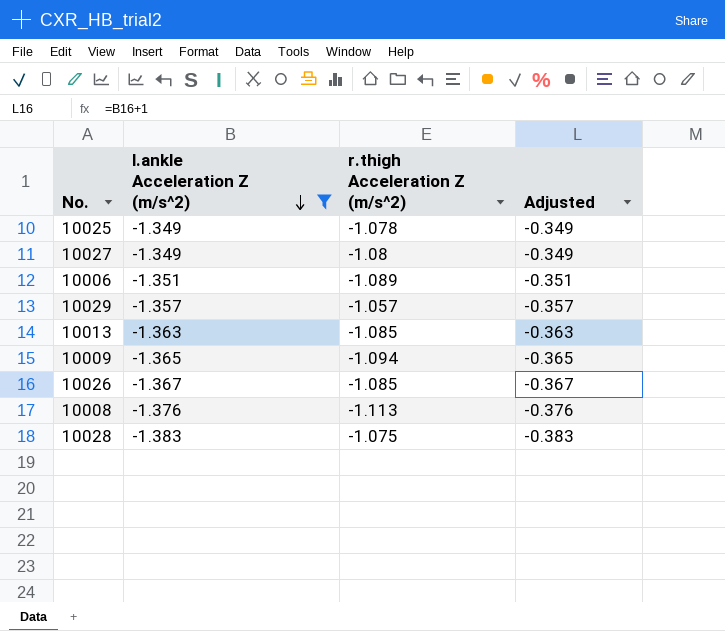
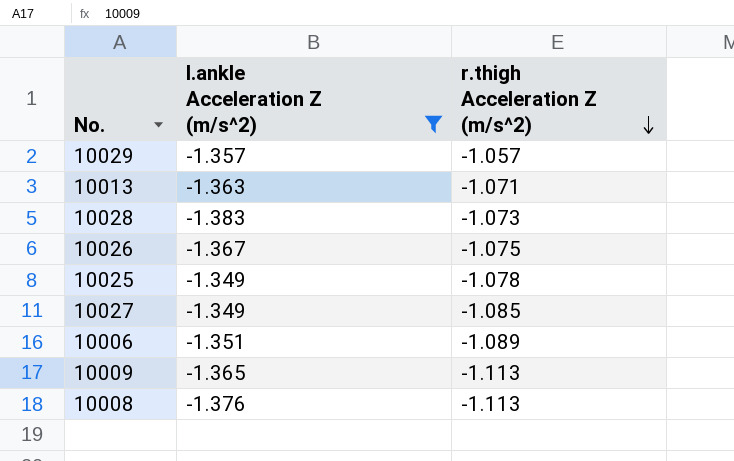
row order: l.ankle Acceleration Z (m/s^2) descending -> r.thigh Acceleration Z (m/s^2) descending
column Adjusted | formula: [l.ankle Acceleration Z (m/s^2)] + 1 -> none
10013 | r.thigh Acceleration Z (m/s^2): -1.085 -> -1.071
10028 | r.thigh Acceleration Z (m/s^2): -1.075 -> -1.073
10026 | r.thigh Acceleration Z (m/s^2): -1.085 -> -1.075
10027 | r.thigh Acceleration Z (m/s^2): -1.08 -> -1.085
10009 | r.thigh Acceleration Z (m/s^2): -1.094 -> -1.113

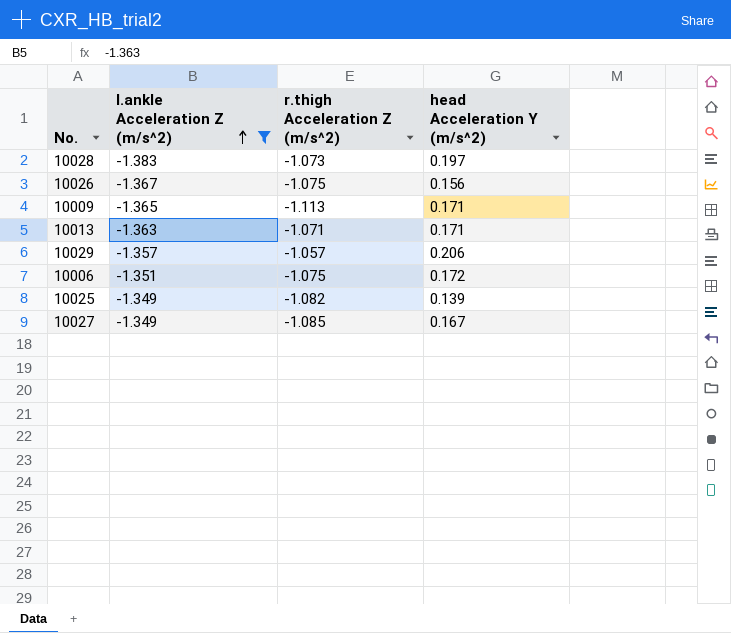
row order: r.thigh Acceleration Z (m/s^2) descending -> l.ankle Acceleration Z (m/s^2) ascending
column head Acceleration Y (m/s^2) | position: none -> 4
row 10008: -1.376 | -1.113 -> none
10006 | r.thigh Acceleration Z (m/s^2): -1.089 -> -1.075
10025 | r.thigh Acceleration Z (m/s^2): -1.078 -> -1.082

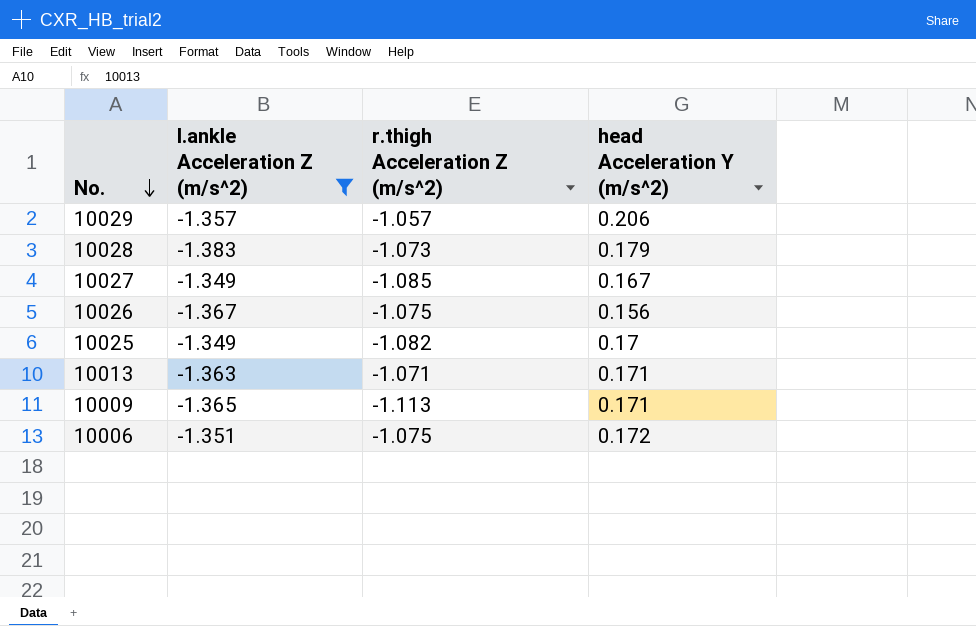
row order: l.ankle Acceleration Z (m/s^2) ascending -> No. descending
10028 | head Acceleration Y (m/s^2): 0.197 -> 0.179
10025 | head Acceleration Y (m/s^2): 0.139 -> 0.17

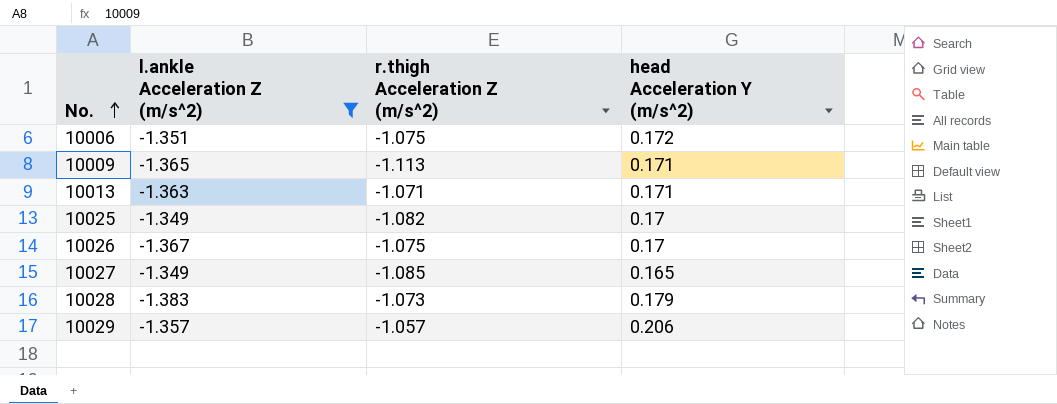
row order: No. descending -> No. ascending
10026 | head Acceleration Y (m/s^2): 0.156 -> 0.17
10027 | head Acceleration Y (m/s^2): 0.167 -> 0.165

